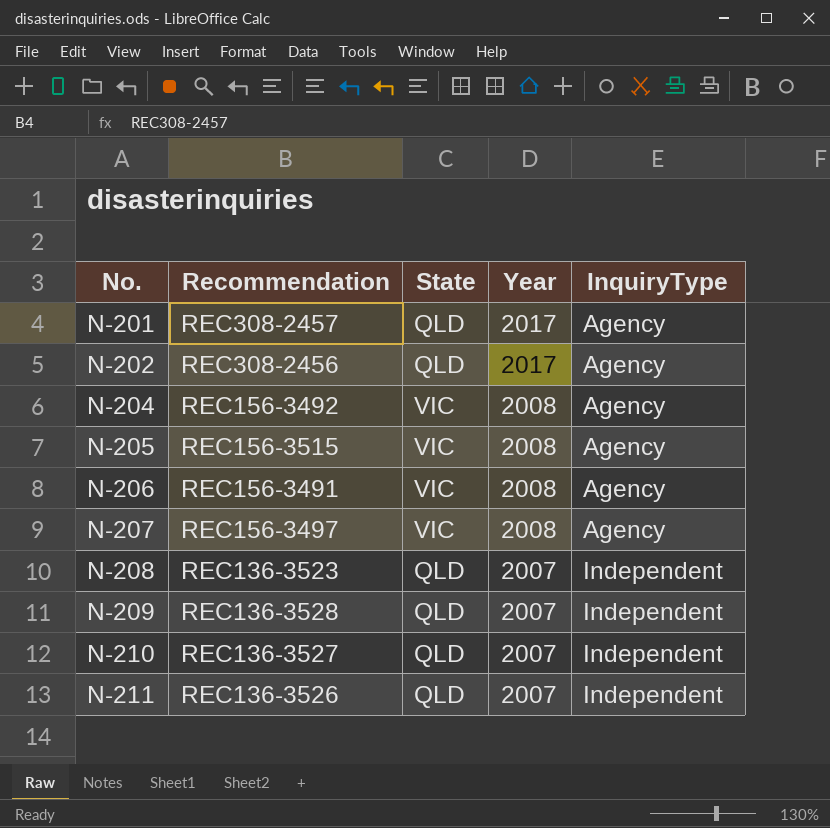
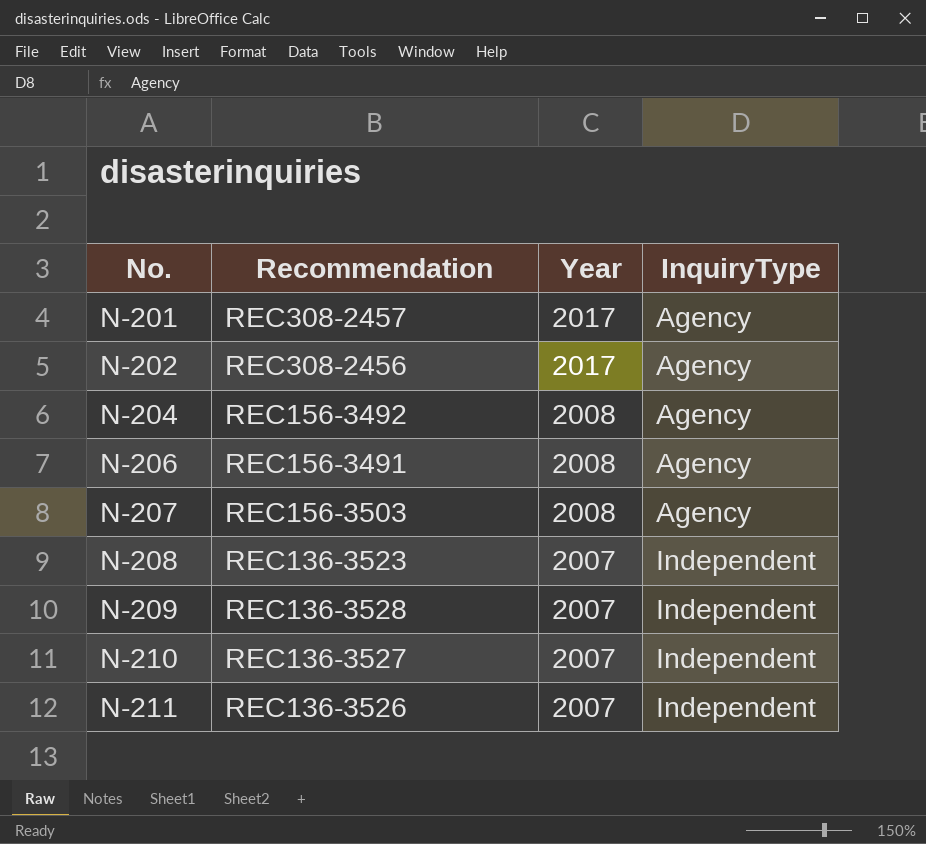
column State | position: 3 -> none
row N-205: REC156-3515 | VIC | 2008 | Agency -> none
N-207 | Recommendation: REC156-3497 -> REC156-3503

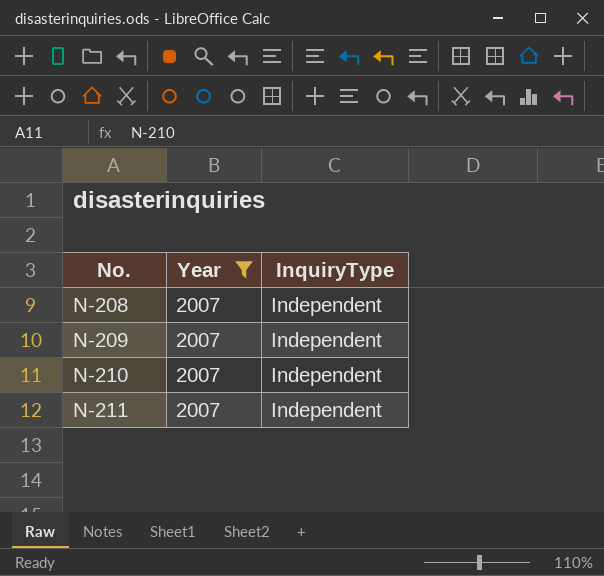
filter: none -> Year = 2007
column Recommendation | position: 2 -> none

